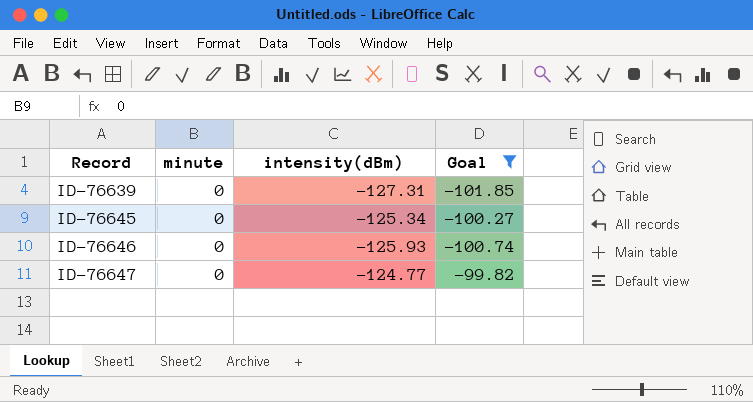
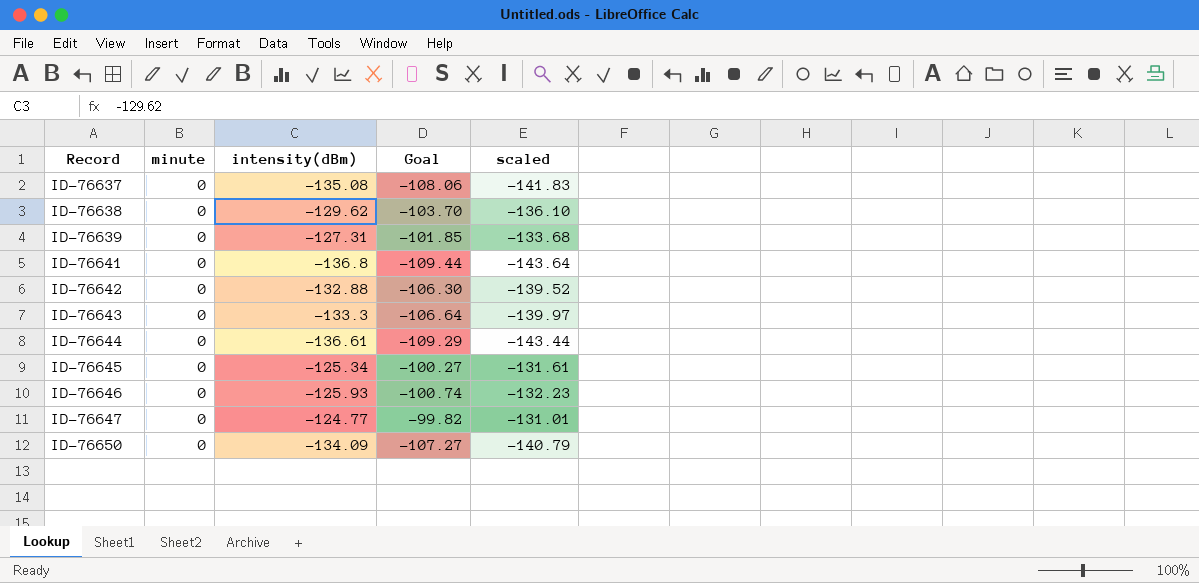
filter: Goal >= -101.85 -> none
column scaled | formula: none -> [intensity(dBm)] * 1.05

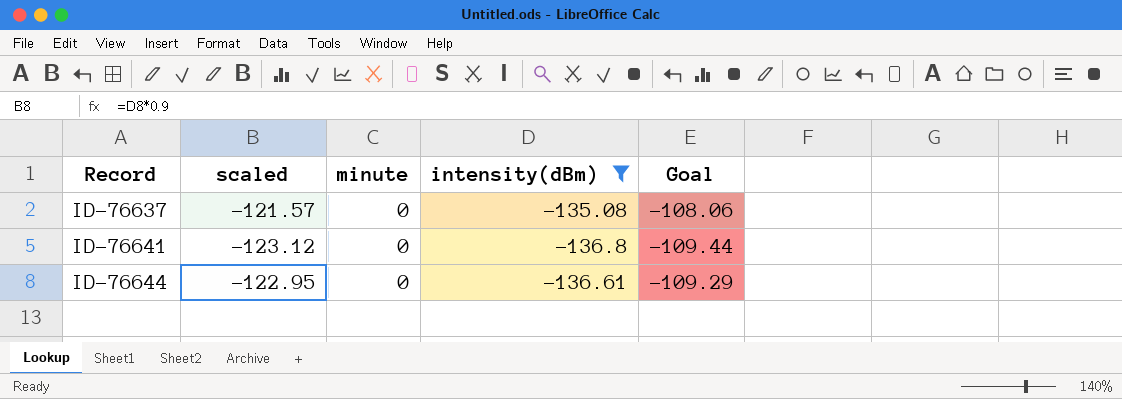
filter: none -> intensity(dBm) <= -135.08
column scaled | formula: [intensity(dBm)] * 1.05 -> [intensity(dBm)] * 0.9
column scaled | position: 5 -> 2

